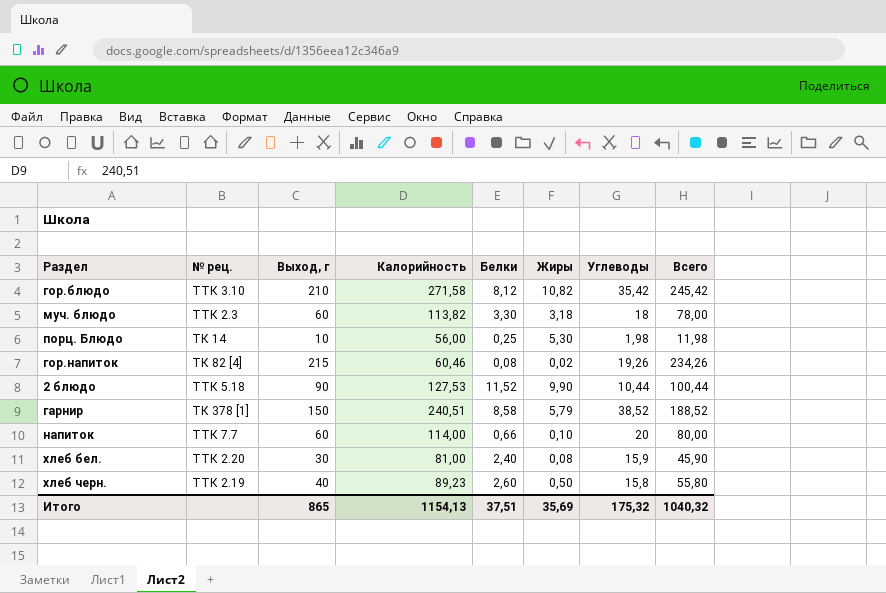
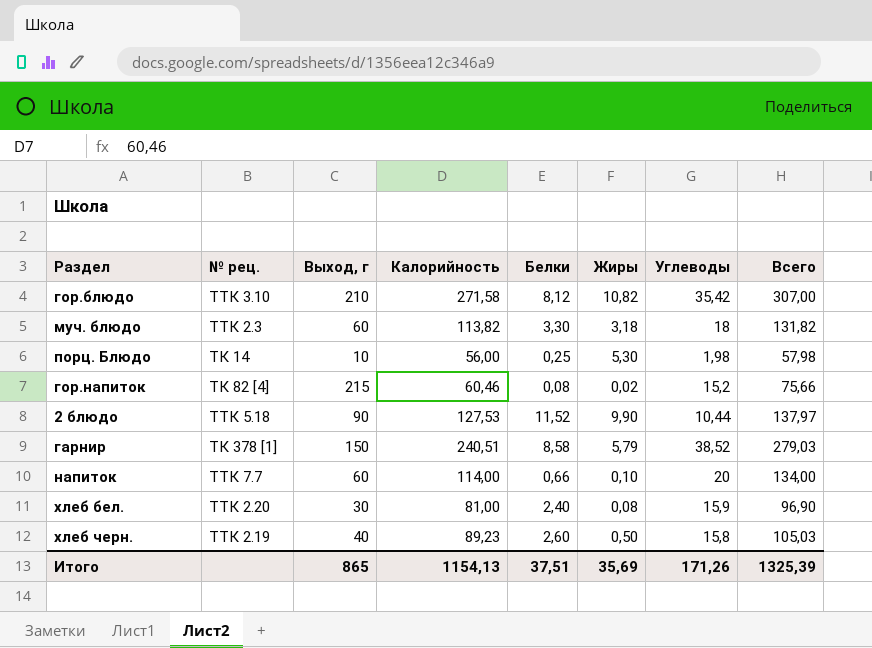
column Всего | formula: [Выход, г] + [Углеводы] -> [Калорийность] + [Углеводы]
гор.напиток | Углеводы: 19,26 -> 15,2
Итого | Углеводы: 175,32 -> 171,26
Итого | Всего: 1040,32 -> 1325,39

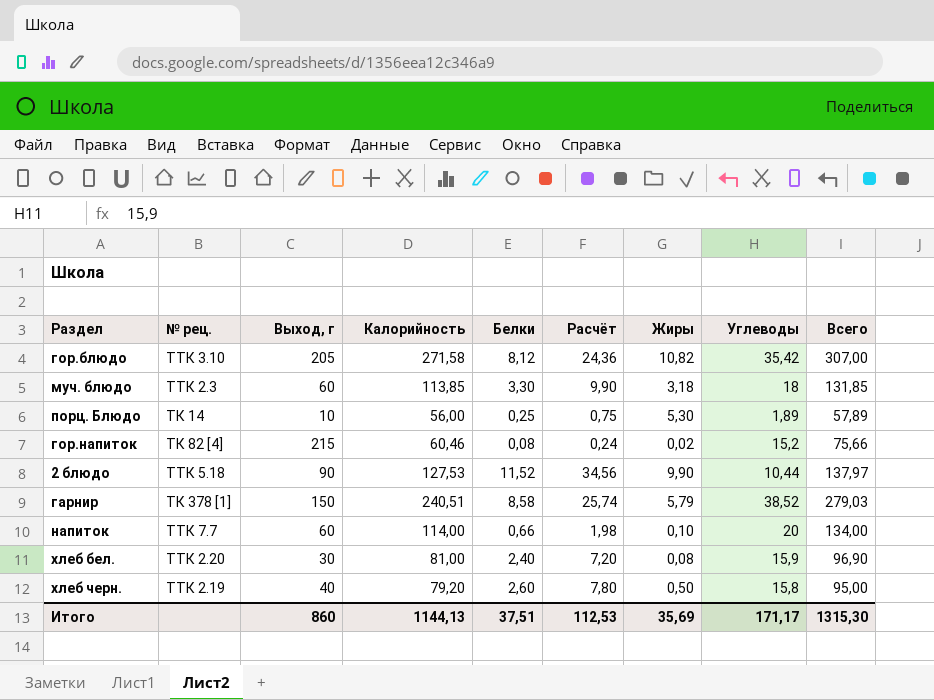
column Расчёт | formula: none -> [Белки] * 3
гор.блюдо | Выход, г: 210 -> 205
муч. блюдо | Калорийность: 113,82 -> 113,85
муч. блюдо | Всего: 131,82 -> 131,85
порц. Блюдо | Углеводы: 1,98 -> 1,89
порц. Блюдо | Всего: 57,98 -> 57,89
хлеб черн. | Калорийность: 89,23 -> 79,20
хлеб черн. | Всего: 105,03 -> 95,00
Итого | Выход, г: 865 -> 860
Итого | Калорийность: 1154,13 -> 1144,13
Итого | Углеводы: 171,26 -> 171,17
Итого | Всего: 1325,39 -> 1315,30

